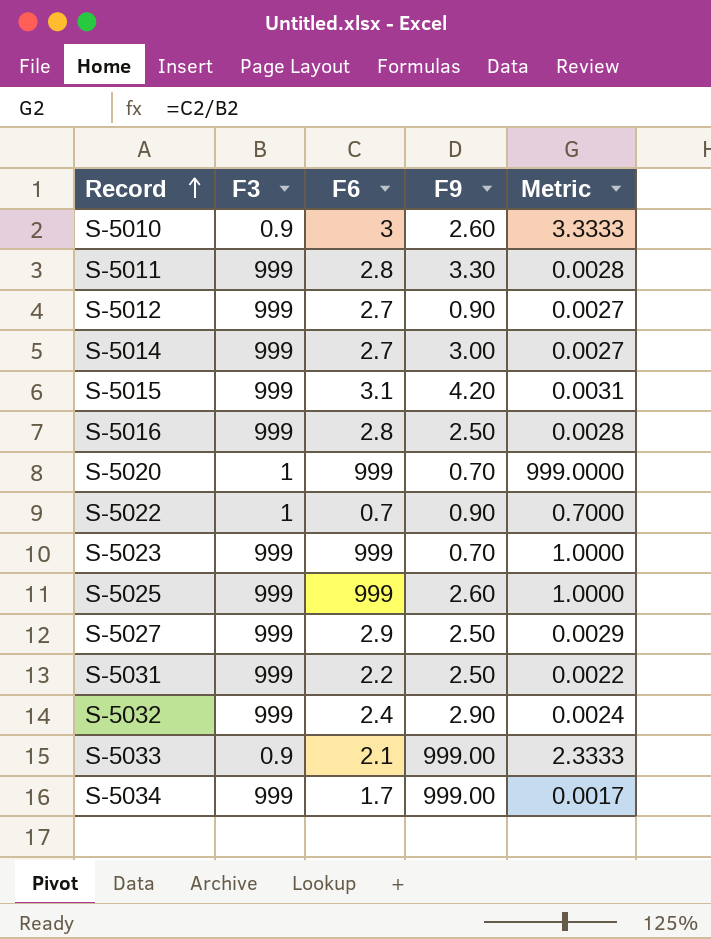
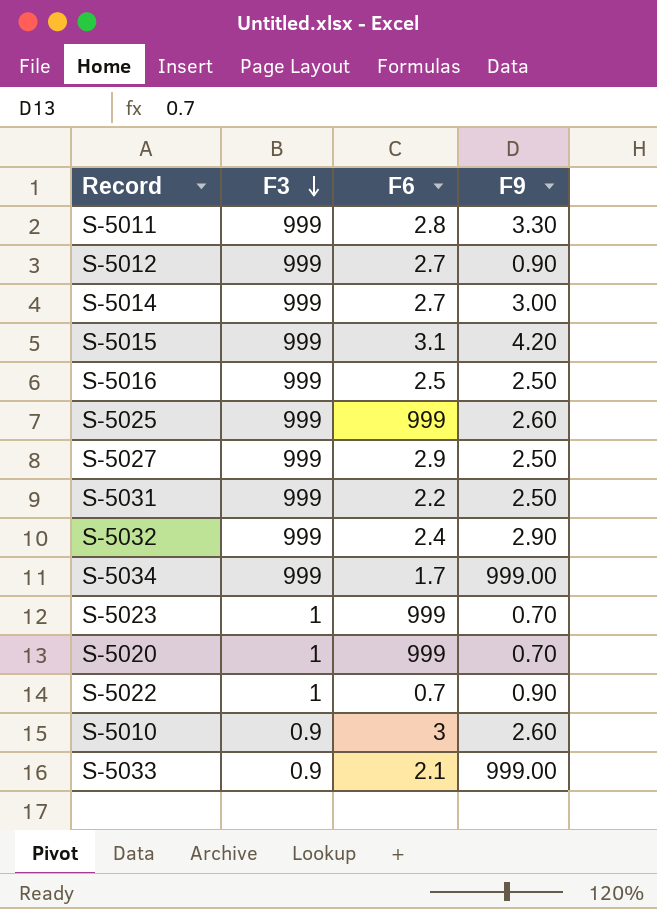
row order: Record ascending -> F3 descending
column Metric | formula: [F6] / [F3] -> none
S-5016 | F6: 2.8 -> 2.5
S-5023 | F3: 999 -> 1

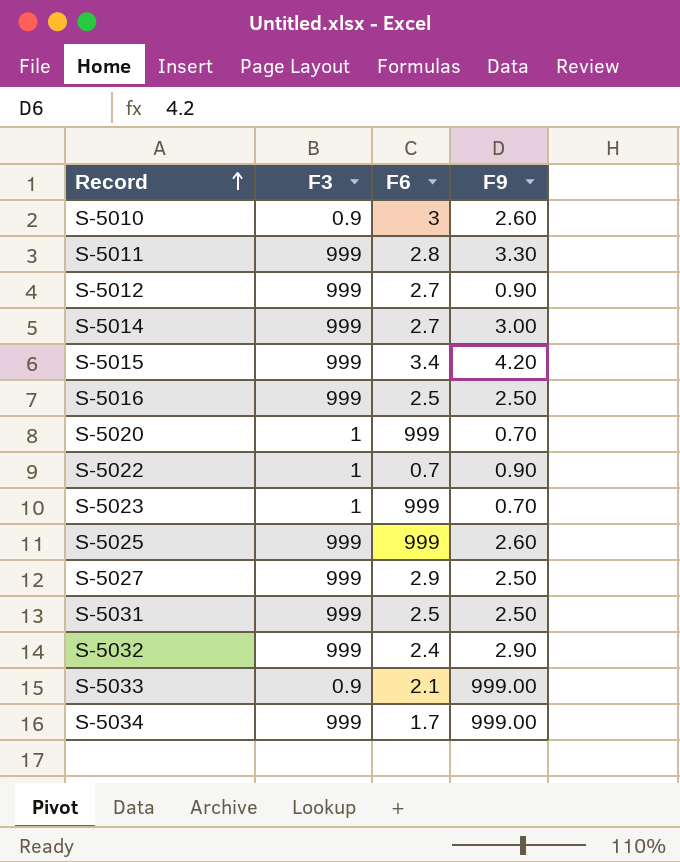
row order: F3 descending -> Record ascending
S-5015 | F6: 3.1 -> 3.4
S-5031 | F6: 2.2 -> 2.5

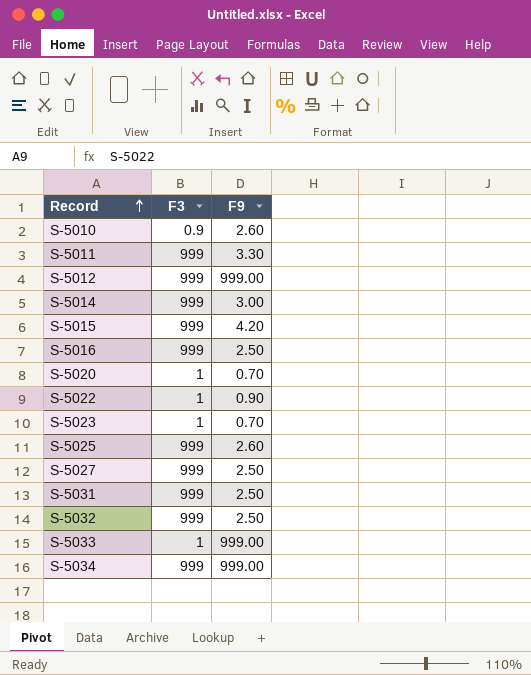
column F6 | position: 3 -> none
S-5012 | F9: 0.90 -> 999.00
S-5032 | F9: 2.90 -> 2.50
S-5033 | F3: 0.9 -> 1

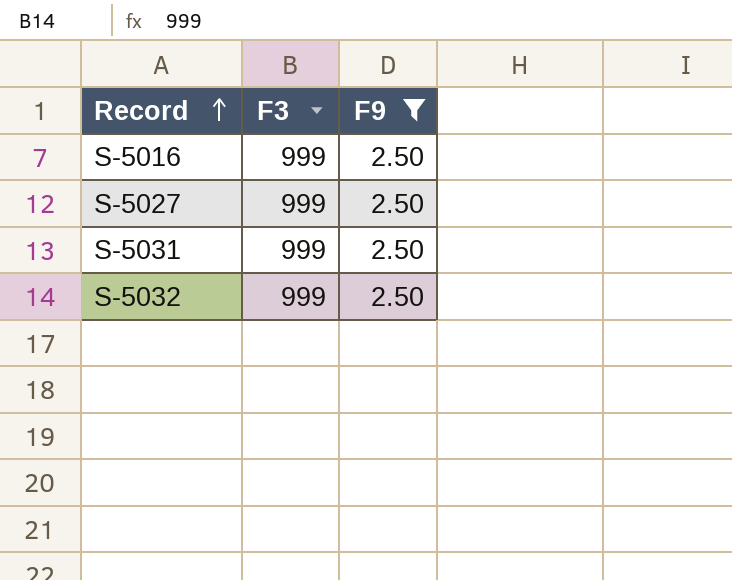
filter: none -> F9 = 2.50

